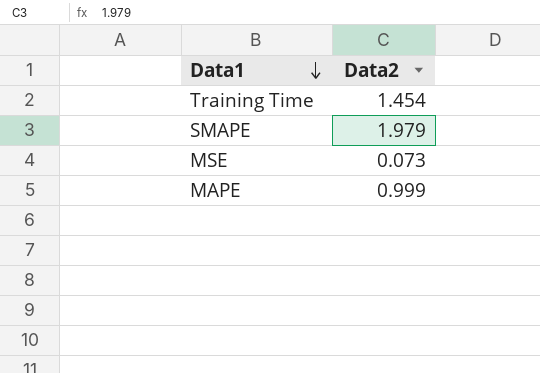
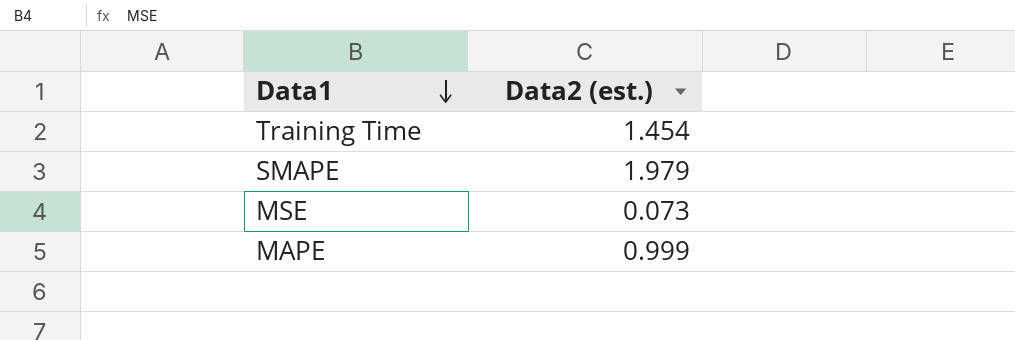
column name: Data2 -> Data2 (est.)

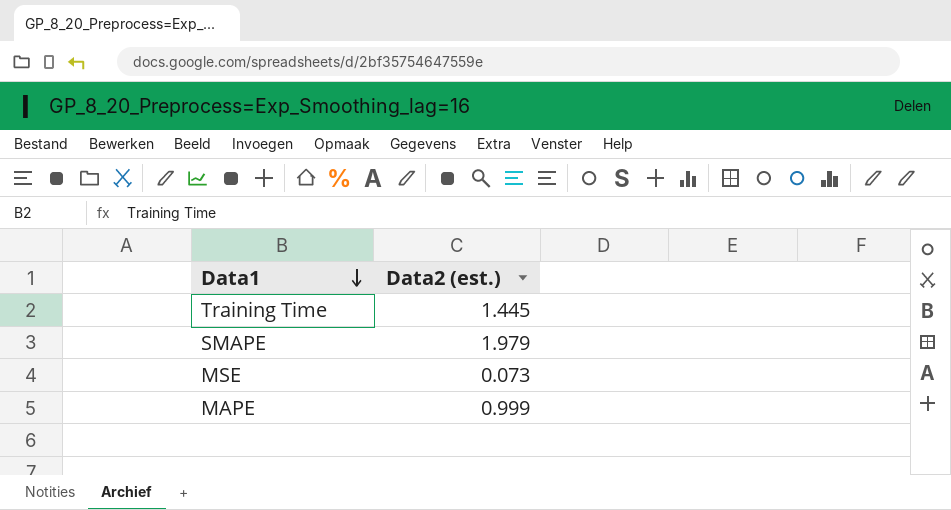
Training Time | Data2 (est.): 1.454 -> 1.445

